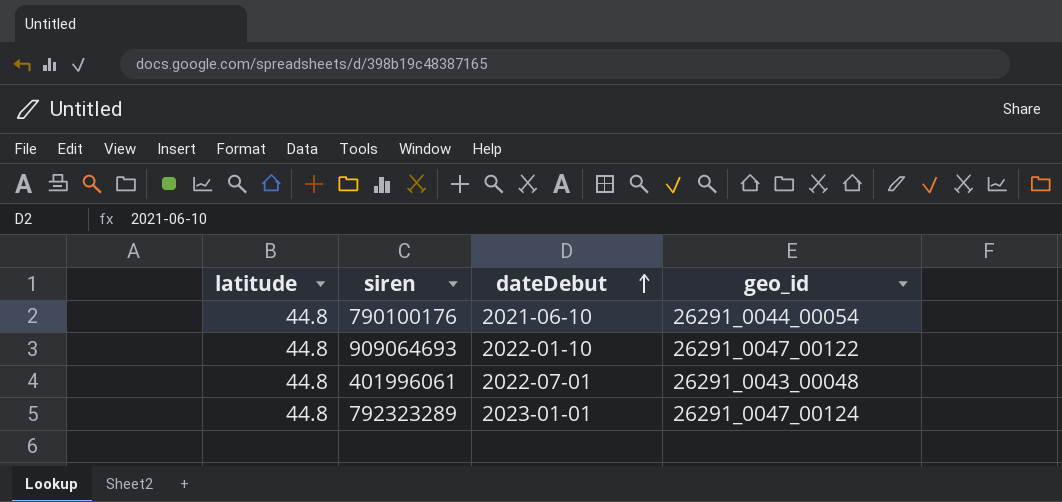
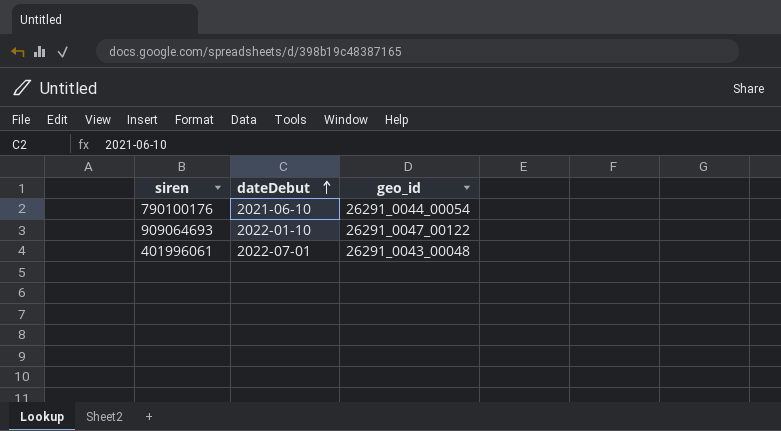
column latitude | position: 1 -> none
row 792323289: 44.8 | 2023-01-01 | 26291_0047_00124 -> none

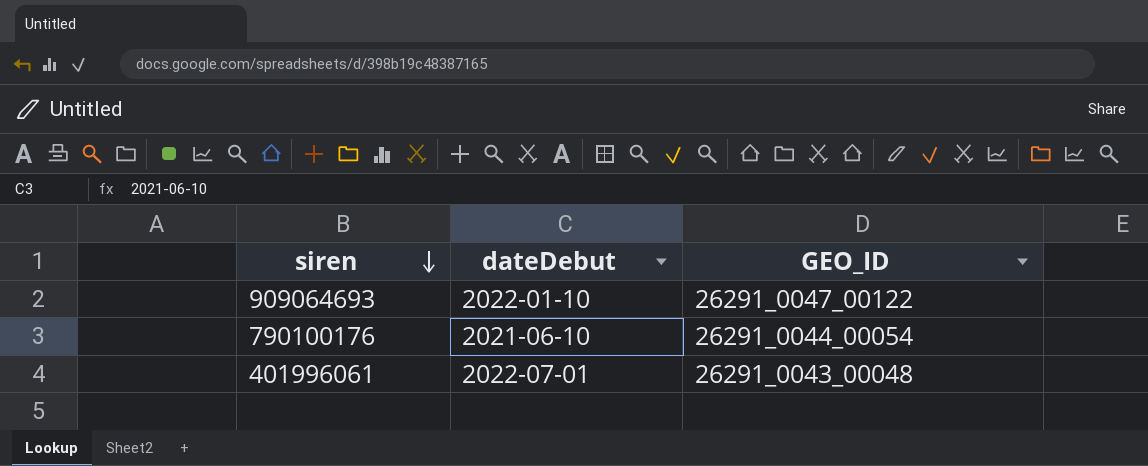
row order: dateDebut ascending -> siren descending
column name: geo_id -> GEO_ID

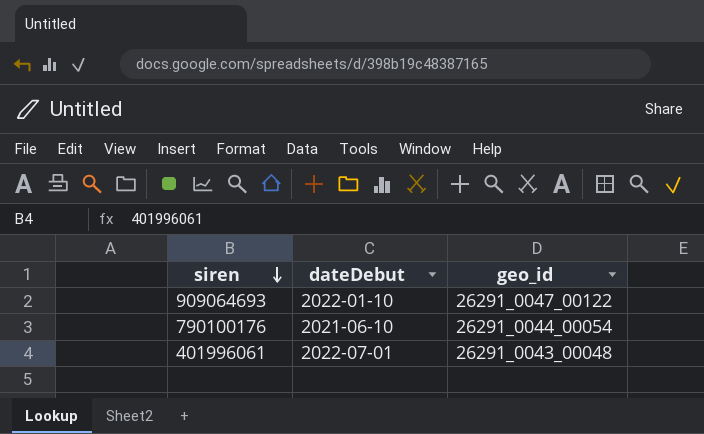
column name: GEO_ID -> geo_id

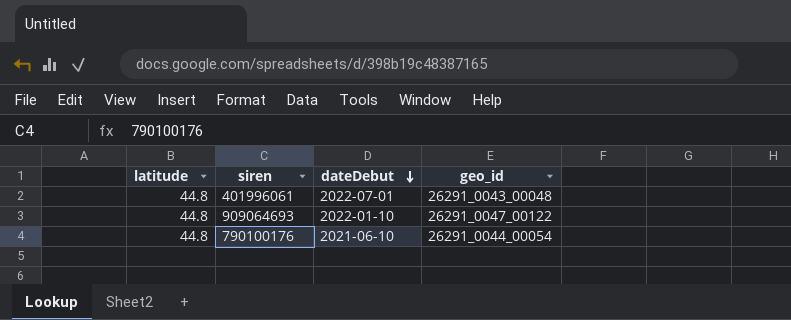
row order: siren descending -> dateDebut descending
column latitude | position: none -> 1

